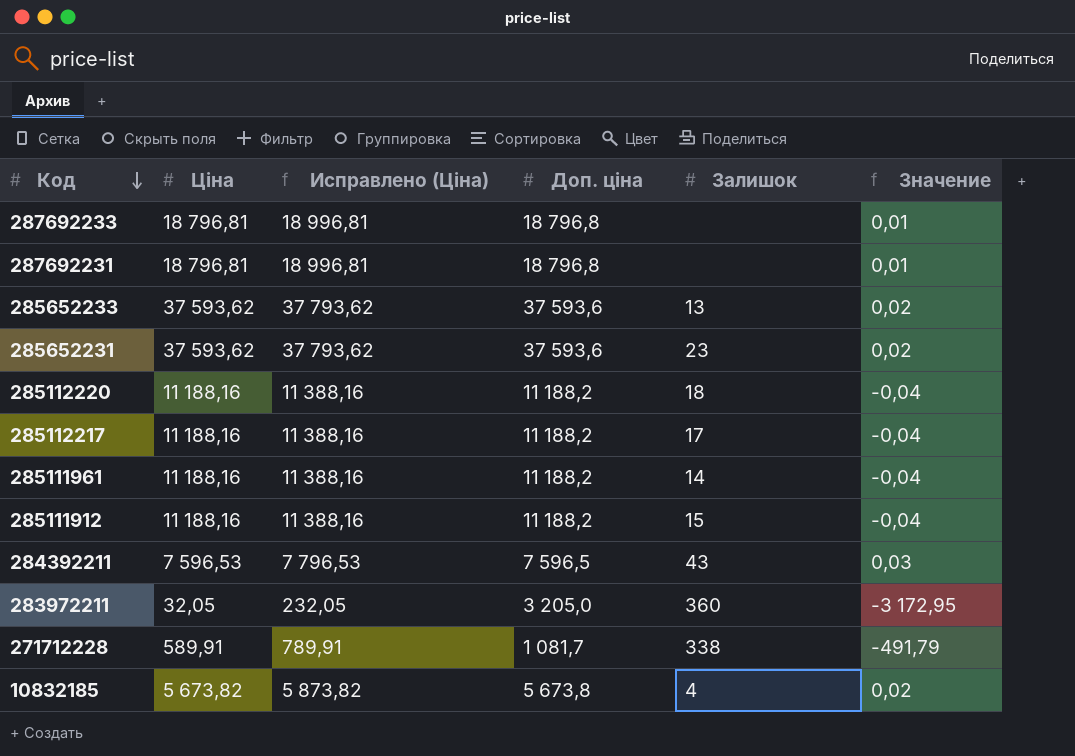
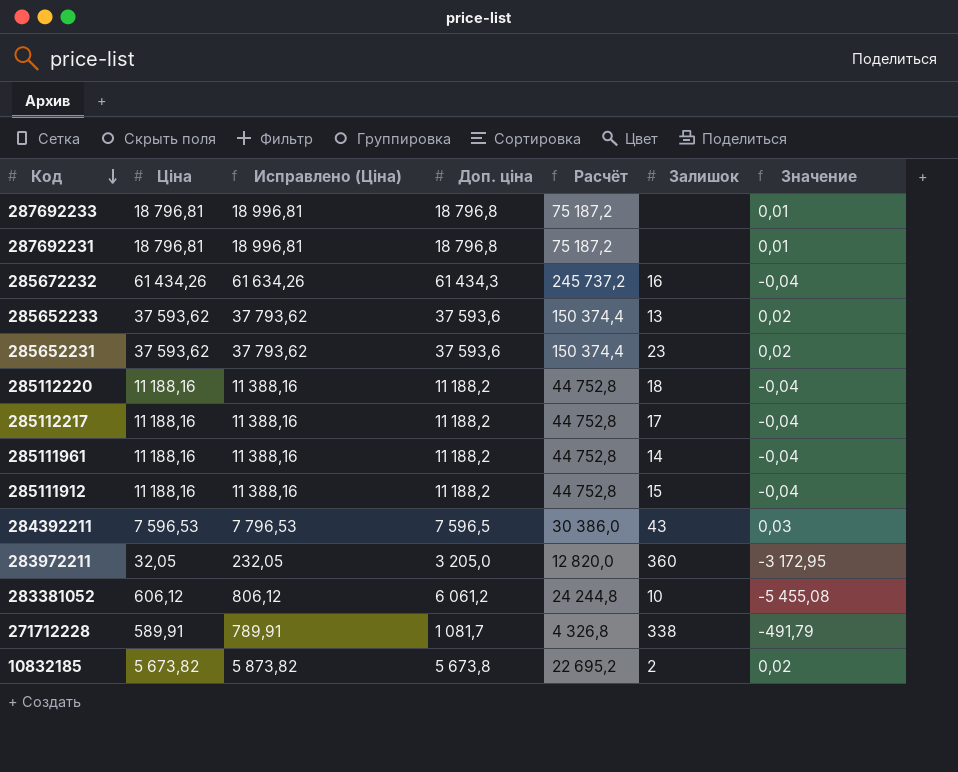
column Расчёт | formula: none -> [Доп. ціна] * 4
row 285672232: none -> 61 434,26 | 61 634,26 | 61 434,3 | 245 737,2 | 16 | -0,04
row 283381052: none -> 606,12 | 806,12 | 6 061,2 | 24 244,8 | 10 | -5 455,08
10832185 | Залишок: 4 -> 2

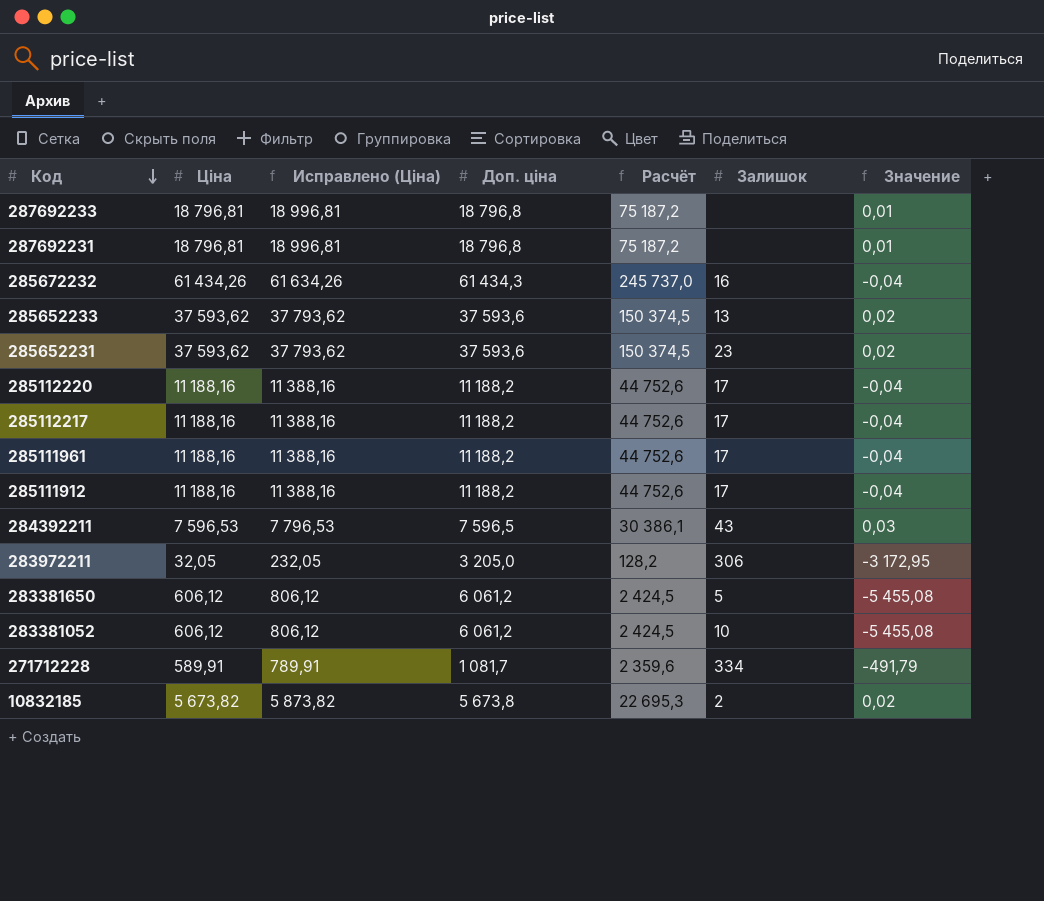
column Расчёт | formula: [Доп. ціна] * 4 -> [Ціна] * 4
285112220 | Залишок: 18 -> 17
285111961 | Залишок: 14 -> 17
285111912 | Залишок: 15 -> 17
283972211 | Залишок: 360 -> 306
row 283381650: none -> 606,12 | 806,12 | 6 061,2 | 2 424,5 | 5 | -5 455,08
271712228 | Залишок: 338 -> 334

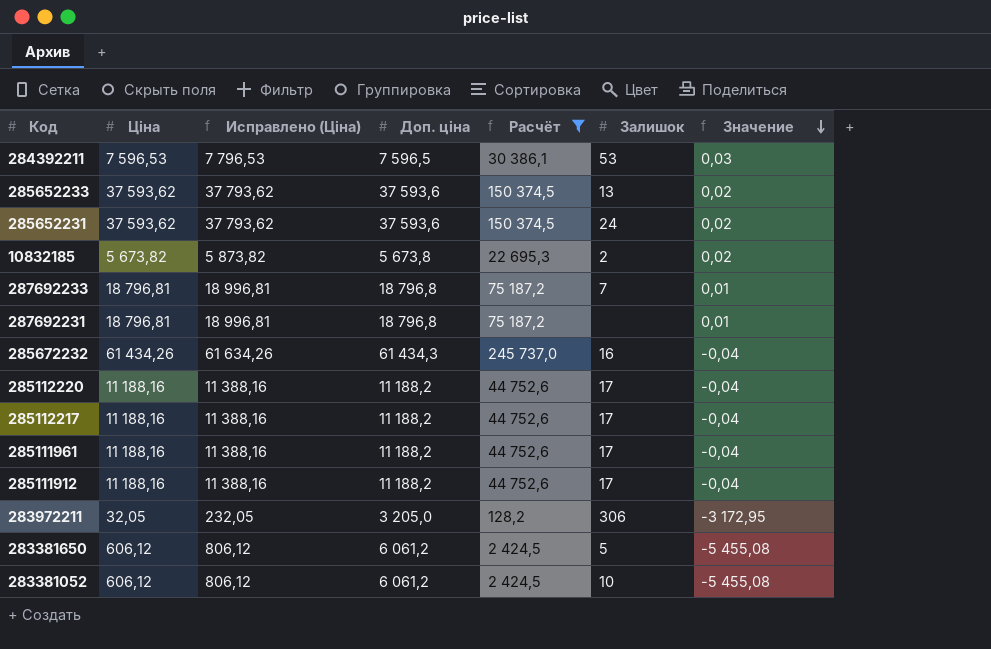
filter: none -> Расчёт != 2 359,6
row order: Код descending -> Значение descending
284392211 | Залишок: 43 -> 53
285652231 | Залишок: 23 -> 24
287692233 | Залишок: none -> 7

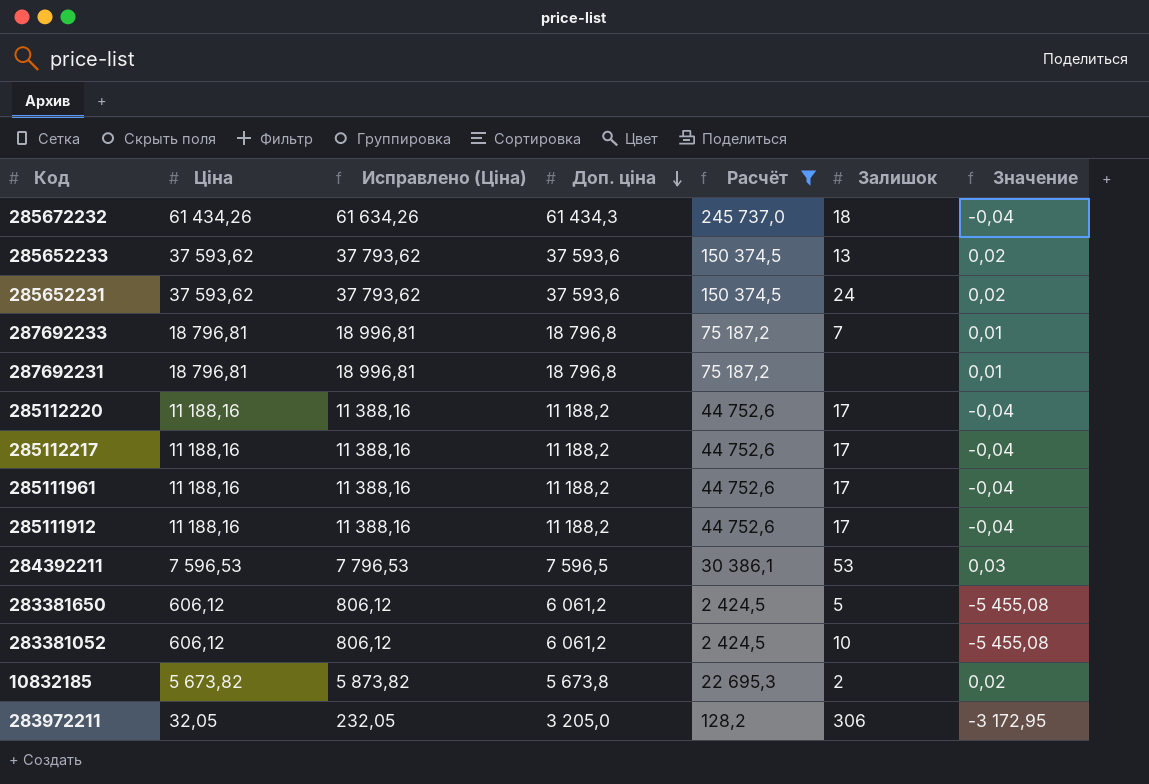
row order: Значение descending -> Доп. ціна descending
285672232 | Залишок: 16 -> 18

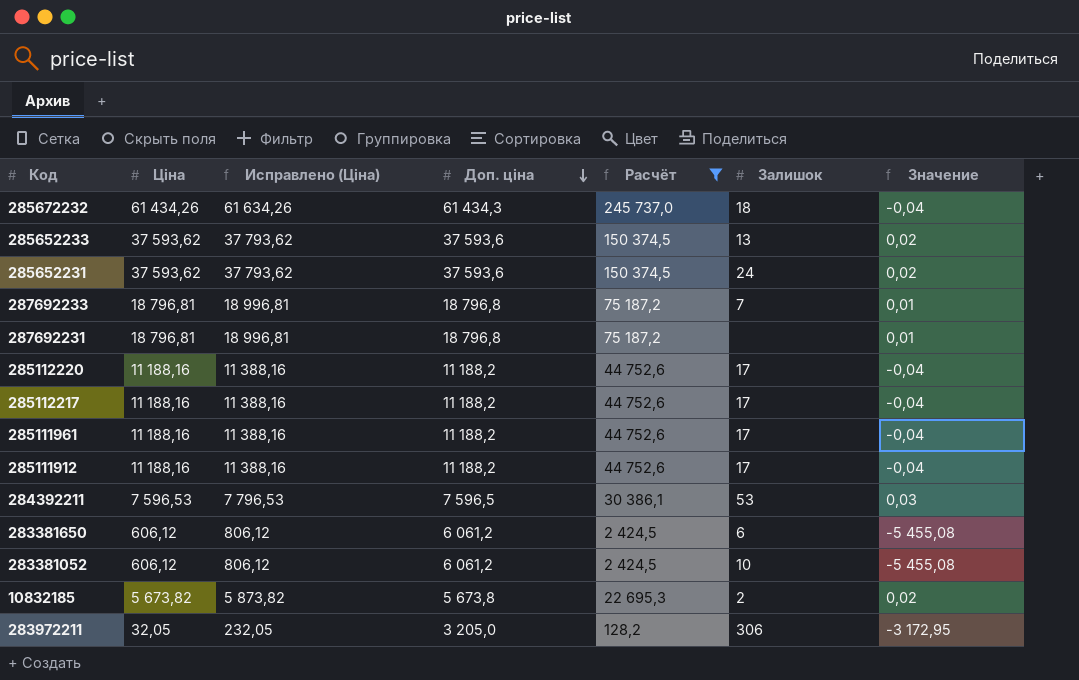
283381650 | Залишок: 5 -> 6

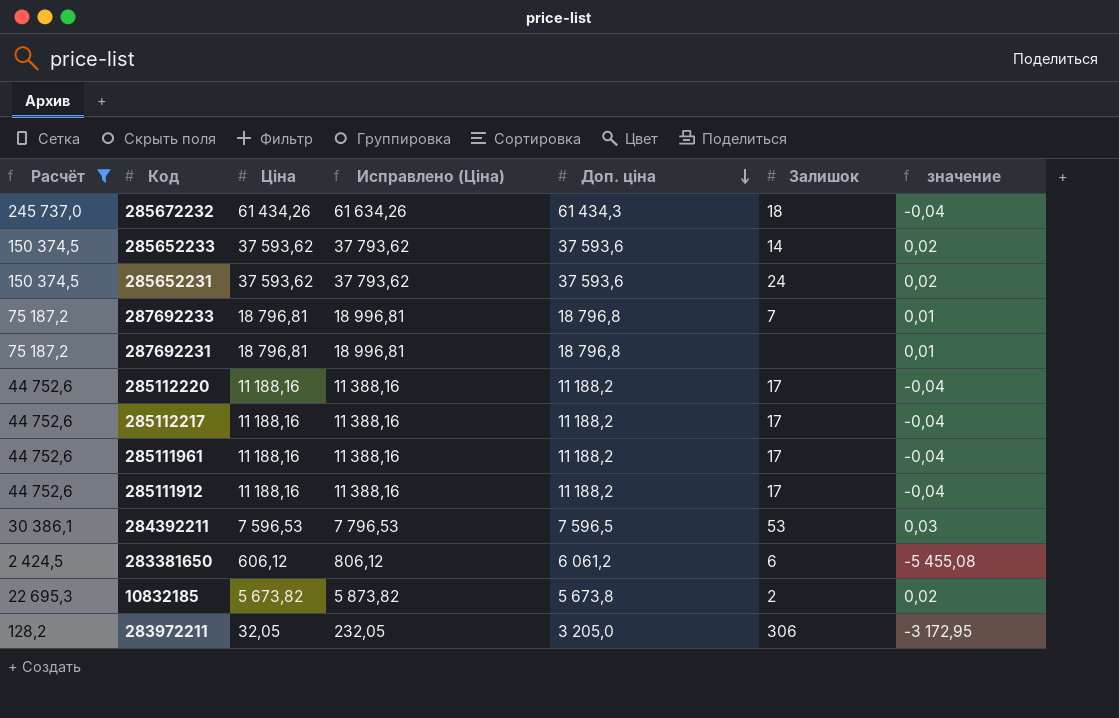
column Расчёт | position: 5 -> 1
column name: Значение -> значение
row 283381052: 606,12 | 806,12 | 6 061,2 | 2 424,5 | 10 | -5 455,08 -> none
285652233 | Залишок: 13 -> 14

